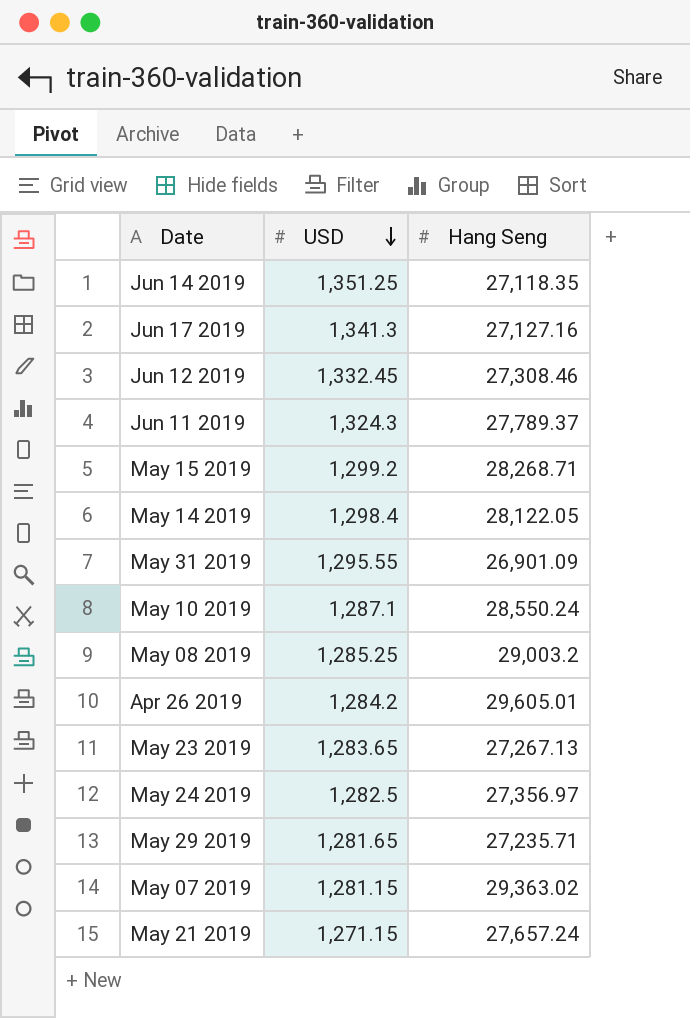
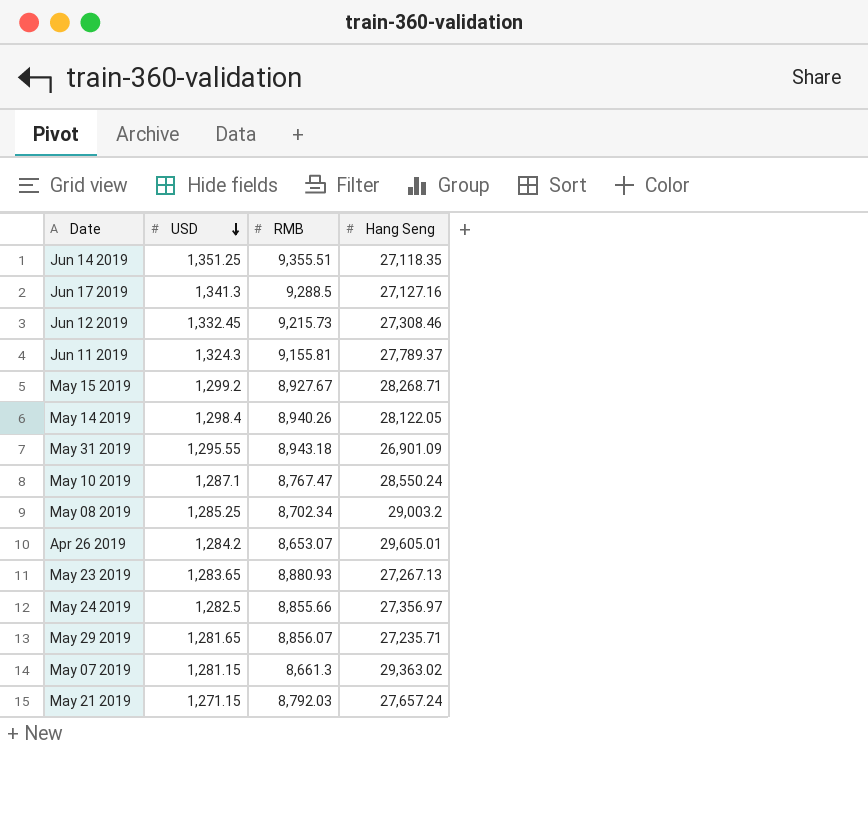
column RMB | position: none -> 3

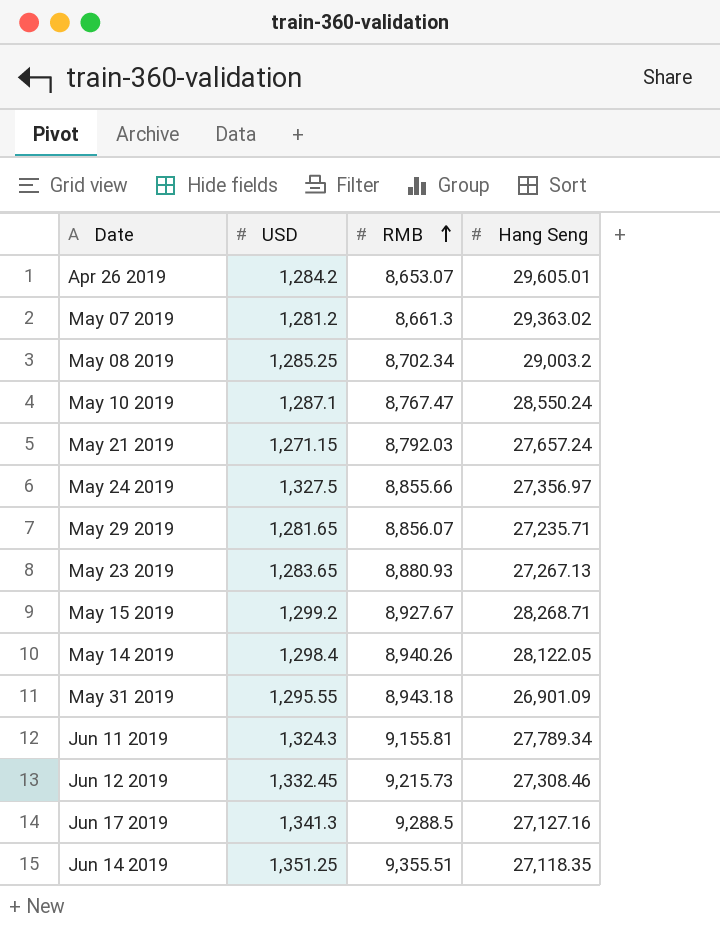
row order: USD descending -> RMB ascending
May 07 2019 | USD: 1,281.15 -> 1,281.2
May 24 2019 | USD: 1,282.5 -> 1,327.5
Jun 11 2019 | Hang Seng: 27,789.37 -> 27,789.34

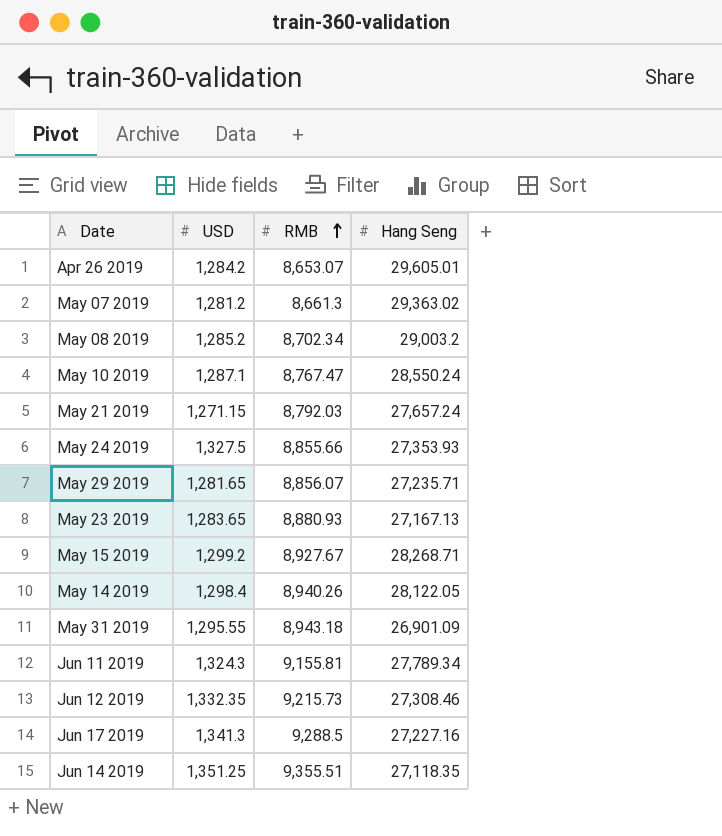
May 08 2019 | USD: 1,285.25 -> 1,285.2
May 24 2019 | Hang Seng: 27,356.97 -> 27,353.93
May 23 2019 | Hang Seng: 27,267.13 -> 27,167.13
Jun 12 2019 | USD: 1,332.45 -> 1,332.35
Jun 17 2019 | Hang Seng: 27,127.16 -> 27,227.16

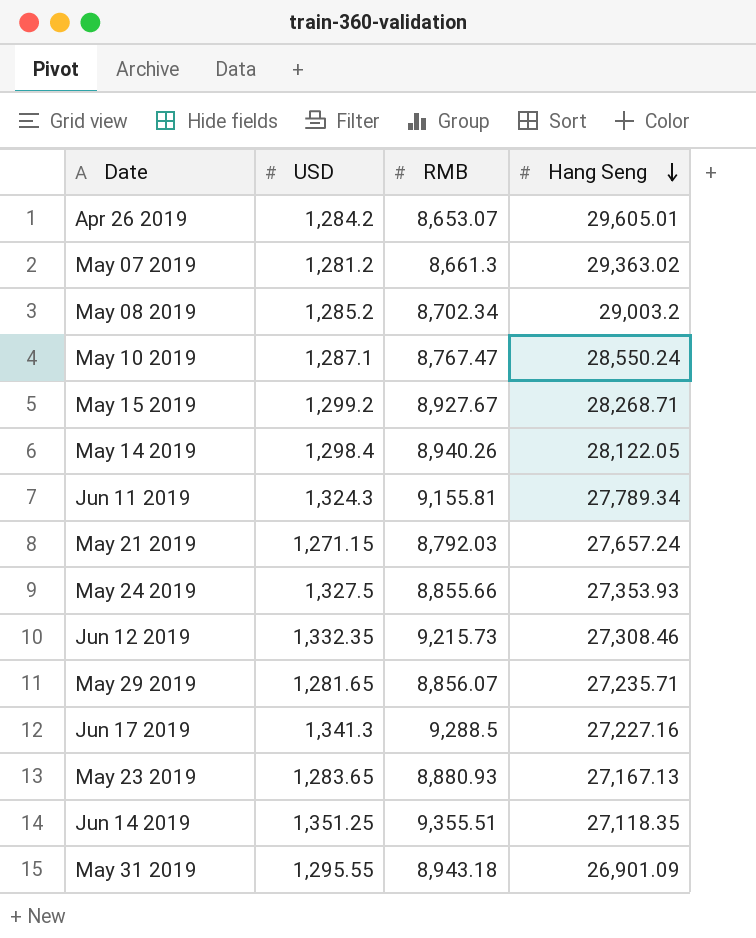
row order: RMB ascending -> Hang Seng descending

